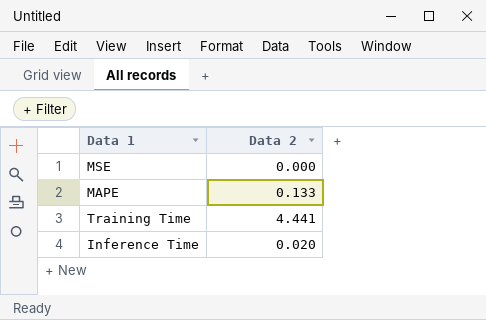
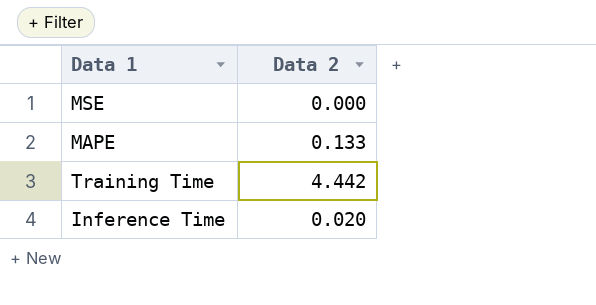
Training Time | Data 2: 4.441 -> 4.442

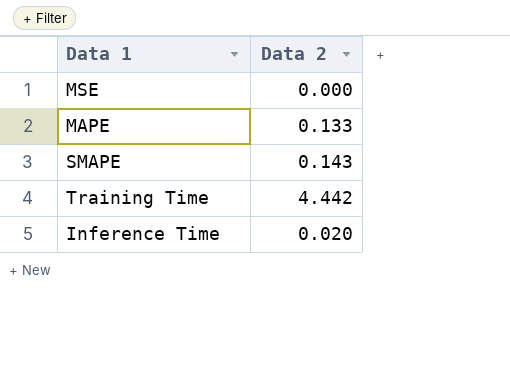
row SMAPE: none -> 0.143

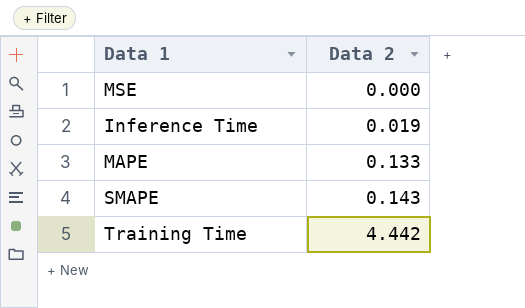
row order: none -> Data 2 ascending
Inference Time | Data 2: 0.020 -> 0.019

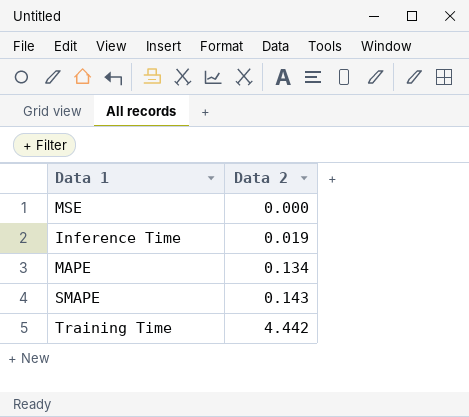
MAPE | Data 2: 0.133 -> 0.134

